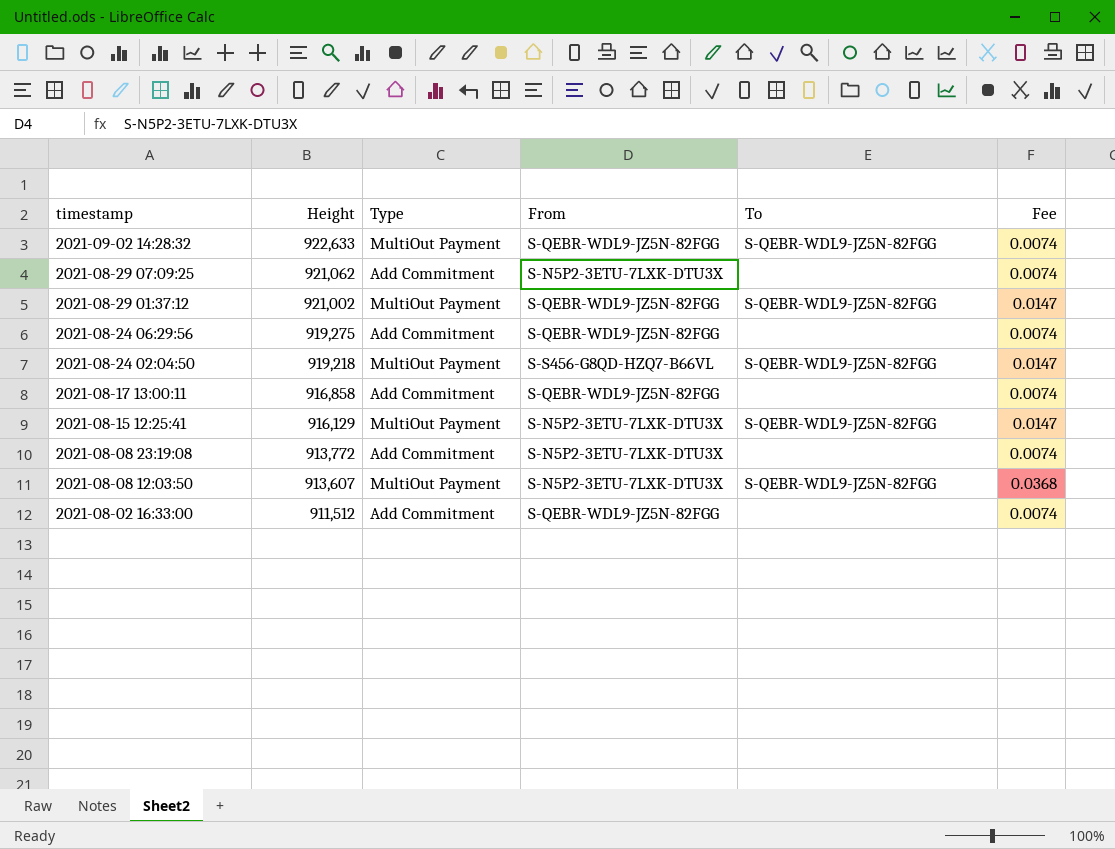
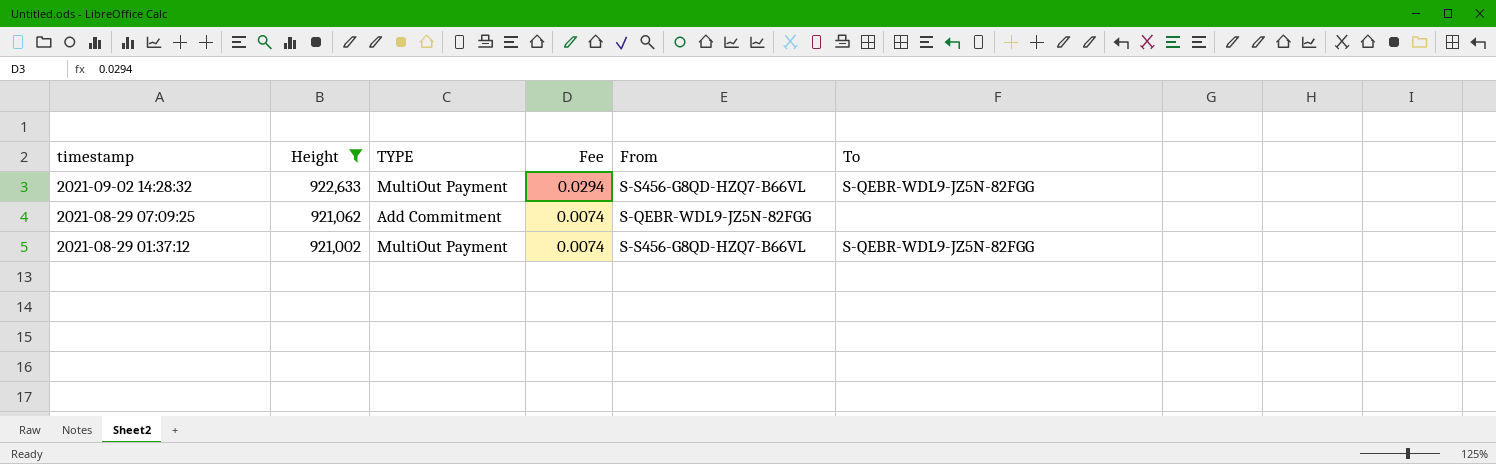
filter: none -> Height >= 921,002
column name: Type -> TYPE
column Fee | position: 6 -> 4
2021-09-02 14:28:32 | Fee: 0.0074 -> 0.0294
2021-09-02 14:28:32 | From: S-QEBR-WDL9-JZ5N-82FGG -> S-S456-G8QD-HZQ7-B66VL
2021-08-29 07:09:25 | From: S-N5P2-3ETU-7LXK-DTU3X -> S-QEBR-WDL9-JZ5N-82FGG
2021-08-29 01:37:12 | Fee: 0.0147 -> 0.0074
2021-08-29 01:37:12 | From: S-QEBR-WDL9-JZ5N-82FGG -> S-S456-G8QD-HZQ7-B66VL

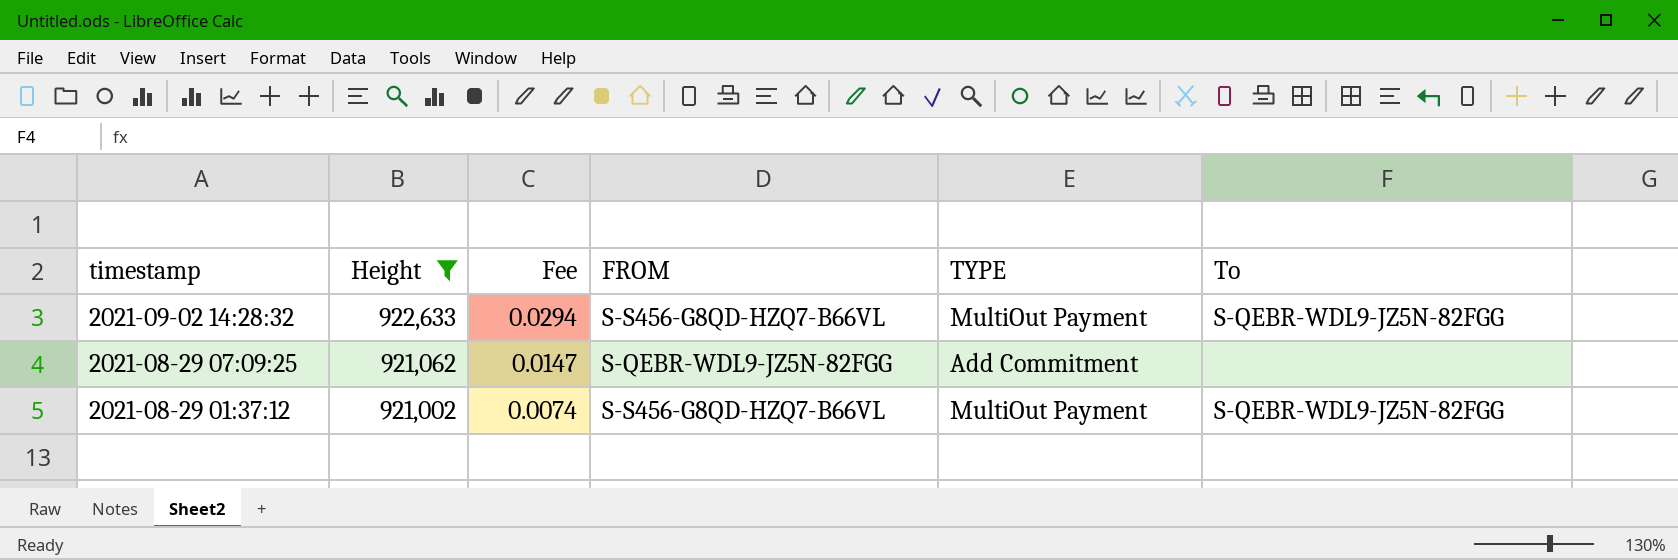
column name: From -> FROM
column TYPE | position: 3 -> 5
2021-08-29 07:09:25 | Fee: 0.0074 -> 0.0147

